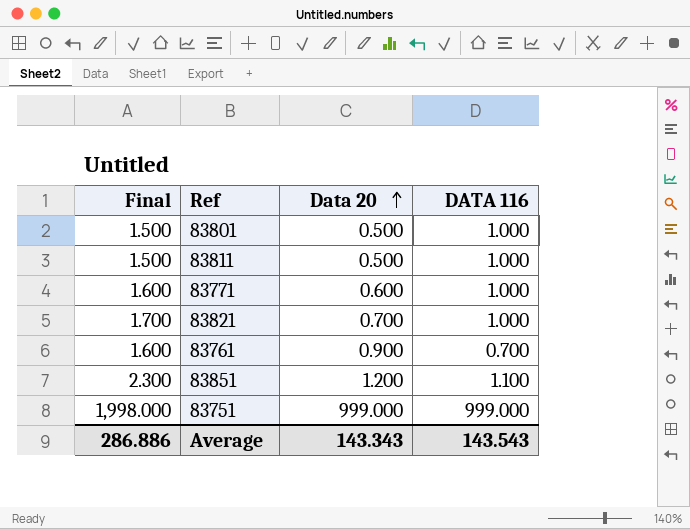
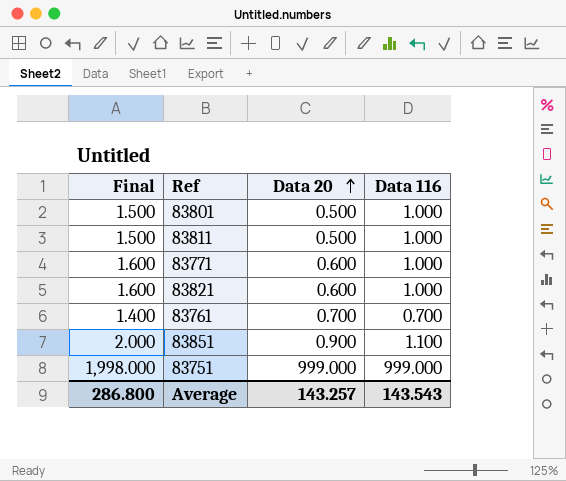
column name: DATA 116 -> Data 116
83821 | Final: 1.700 -> 1.600
83821 | Data 20: 0.700 -> 0.600
83761 | Final: 1.600 -> 1.400
83761 | Data 20: 0.900 -> 0.700
83851 | Final: 2.300 -> 2.000
83851 | Data 20: 1.200 -> 0.900
Average | Final: 286.886 -> 286.800
Average | Data 20: 143.343 -> 143.257

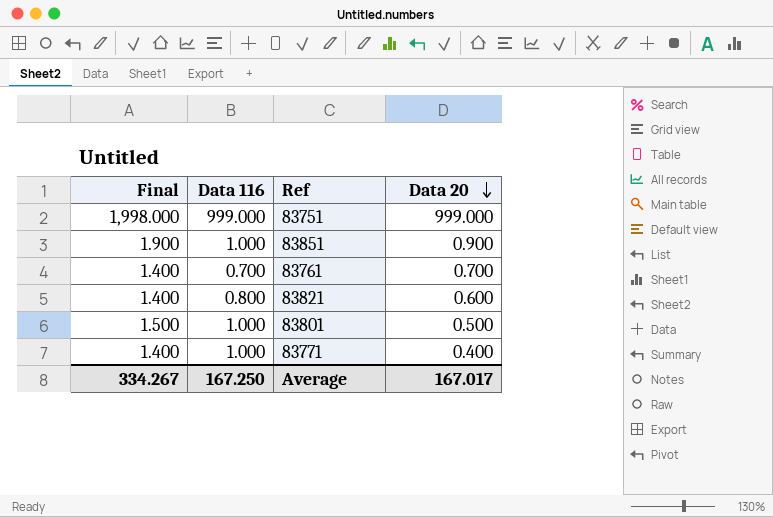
row order: Data 20 ascending -> Data 20 descending
column Data 116 | position: 4 -> 2
row 83811: 1.500 | 0.500 | 1.000 -> none
83851 | Final: 2.000 -> 1.900
83851 | Data 116: 1.100 -> 1.000
83821 | Final: 1.600 -> 1.400
83821 | Data 116: 1.000 -> 0.800
83771 | Final: 1.600 -> 1.400
83771 | Data 20: 0.600 -> 0.400
Average | Final: 286.800 -> 334.267
Average | Data 116: 143.543 -> 167.250
Average | Data 20: 143.257 -> 167.017

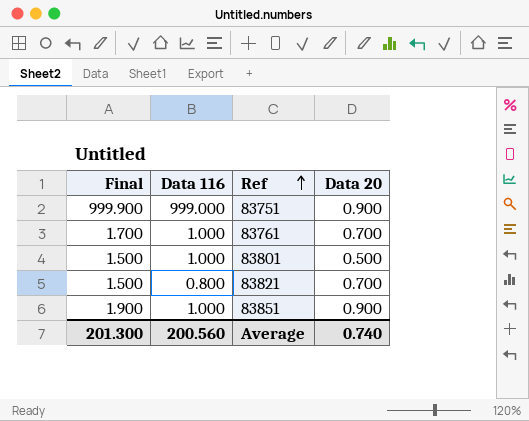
row order: Data 20 descending -> Ref ascending
row 83771: 1.400 | 1.000 | 0.400 -> none
83751 | Final: 1,998.000 -> 999.900
83751 | Data 20: 999.000 -> 0.900
83761 | Final: 1.400 -> 1.700
83761 | Data 116: 0.700 -> 1.000
83821 | Final: 1.400 -> 1.500
83821 | Data 20: 0.600 -> 0.700
Average | Final: 334.267 -> 201.300
Average | Data 116: 167.250 -> 200.560
Average | Data 20: 167.017 -> 0.740

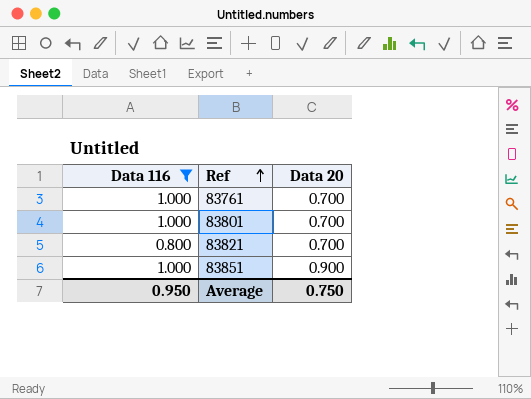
filter: none -> Data 116 != 999.000
column Final | formula: [Data 116] + [Data 20] -> none
83801 | Data 20: 0.500 -> 0.700
Average | Data 116: 200.560 -> 0.950
Average | Data 20: 0.740 -> 0.750

